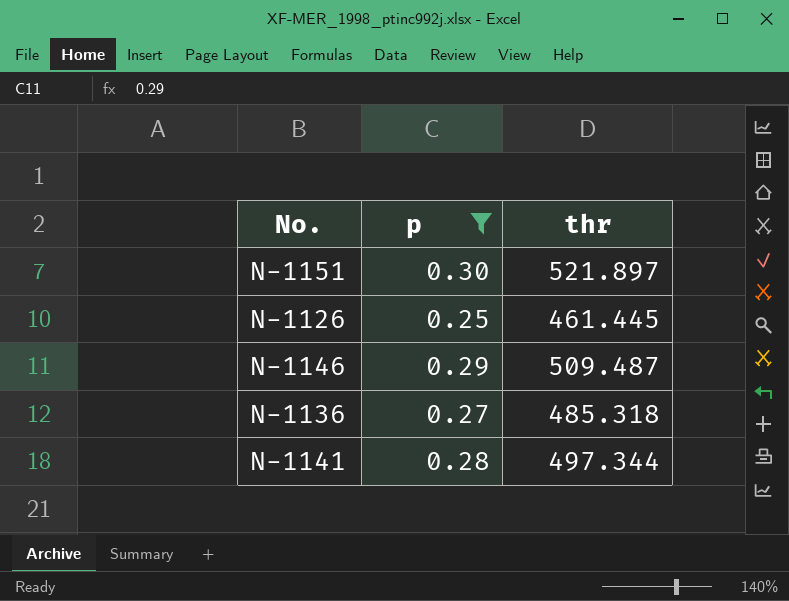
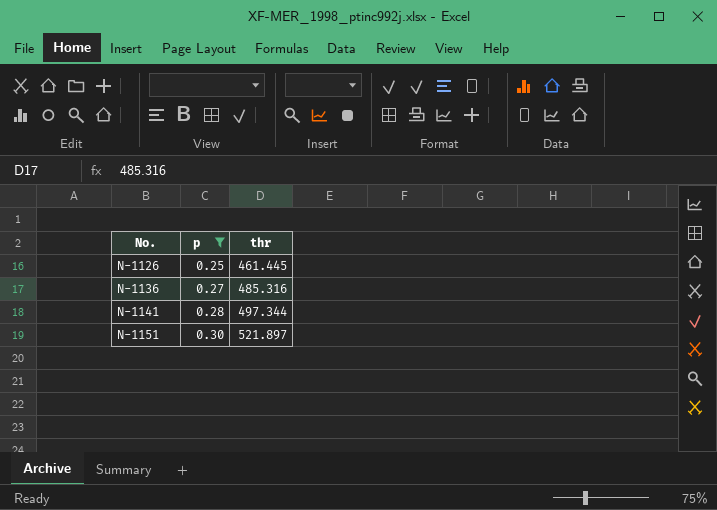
row order: none -> No. ascending
row N-1146: 0.29 | 509.487 -> none
N-1136 | thr: 485.318 -> 485.316

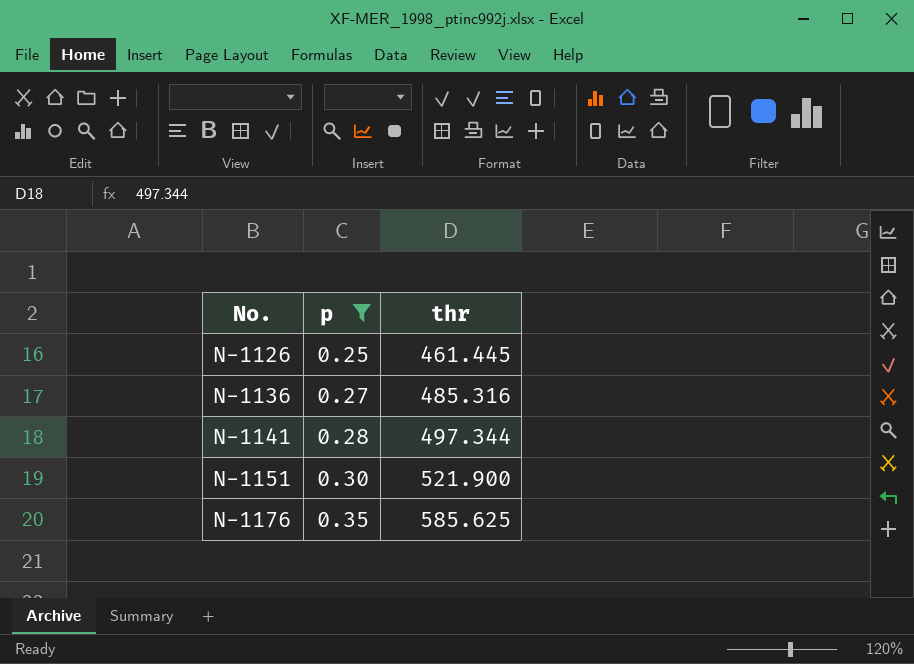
N-1151 | thr: 521.897 -> 521.900
row N-1176: none -> 0.35 | 585.625

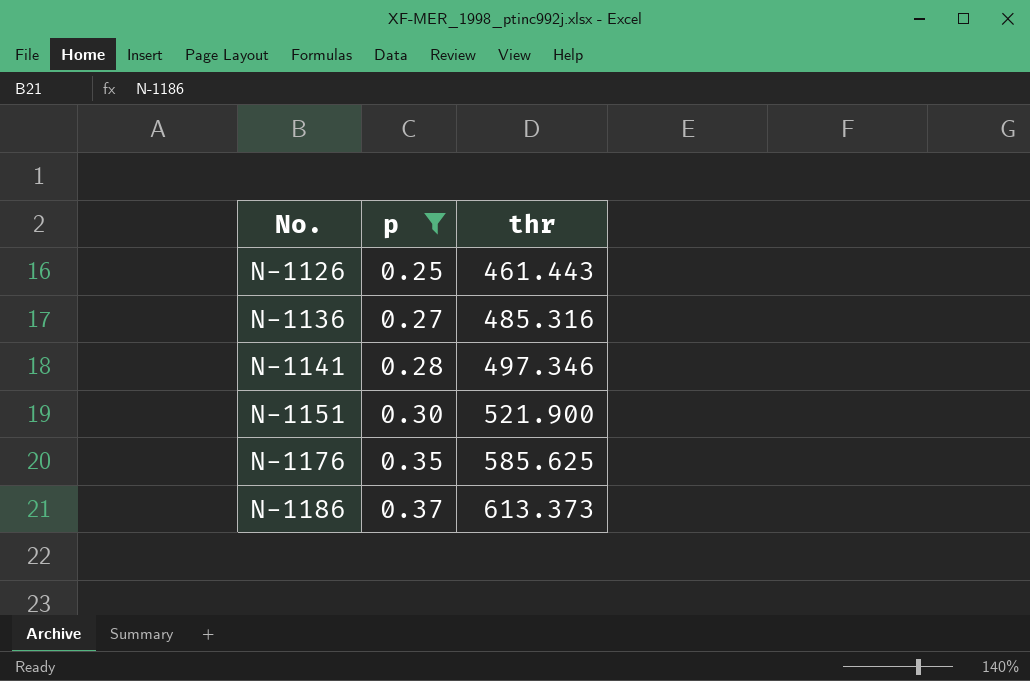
N-1126 | thr: 461.445 -> 461.443
N-1141 | thr: 497.344 -> 497.346
row N-1186: none -> 0.37 | 613.373

